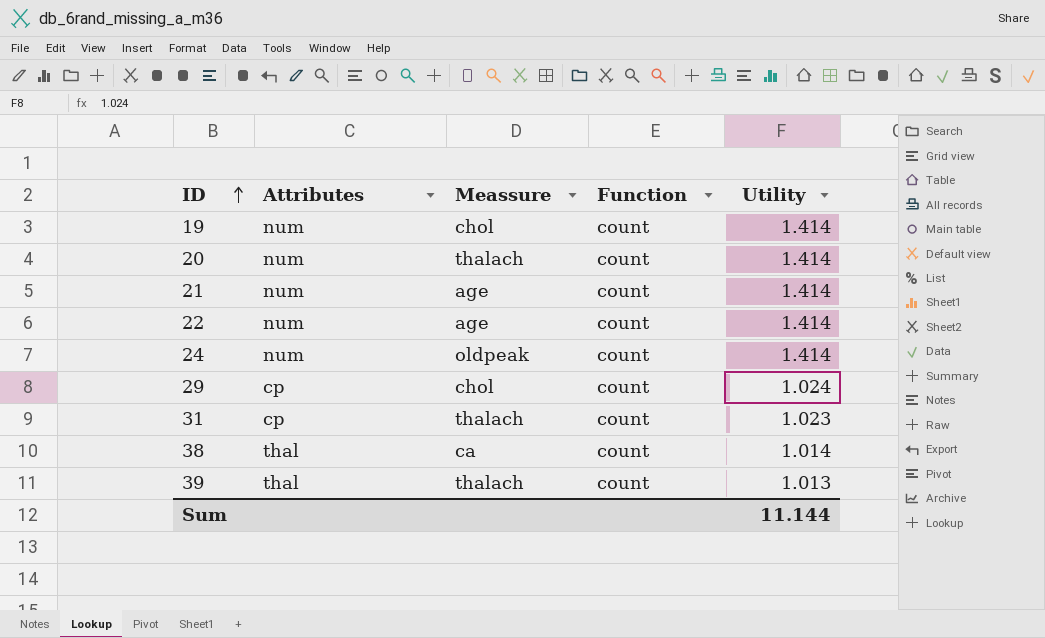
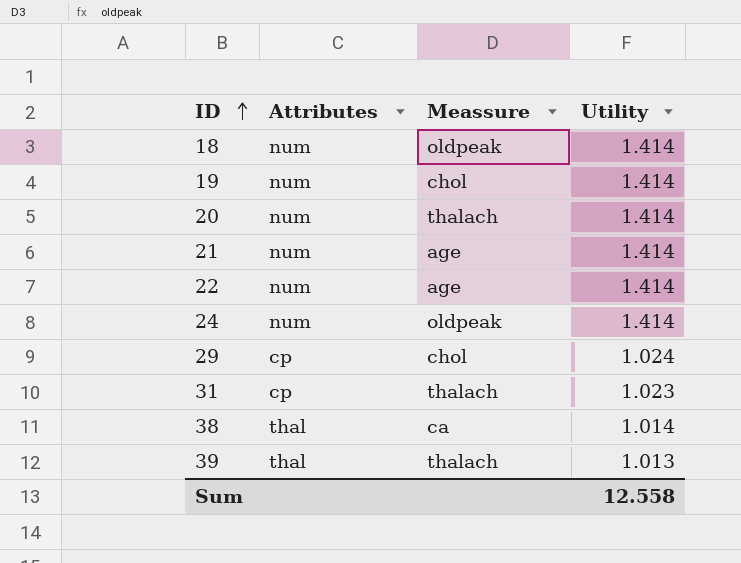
column Function | position: 4 -> none
row 18: none -> num | oldpeak | 1.414
Sum | Utility: 11.144 -> 12.558

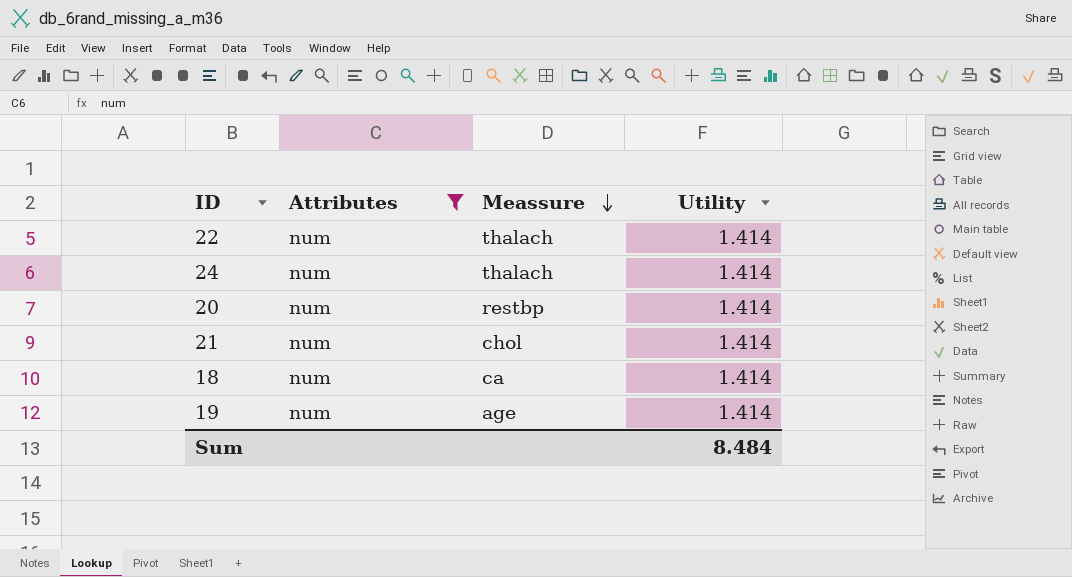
filter: none -> Attributes = num
row order: ID ascending -> Meassure descending
22 | Meassure: age -> thalach
24 | Meassure: oldpeak -> thalach
20 | Meassure: thalach -> restbp
21 | Meassure: age -> chol
18 | Meassure: oldpeak -> ca
19 | Meassure: chol -> age
Sum | Utility: 12.558 -> 8.484

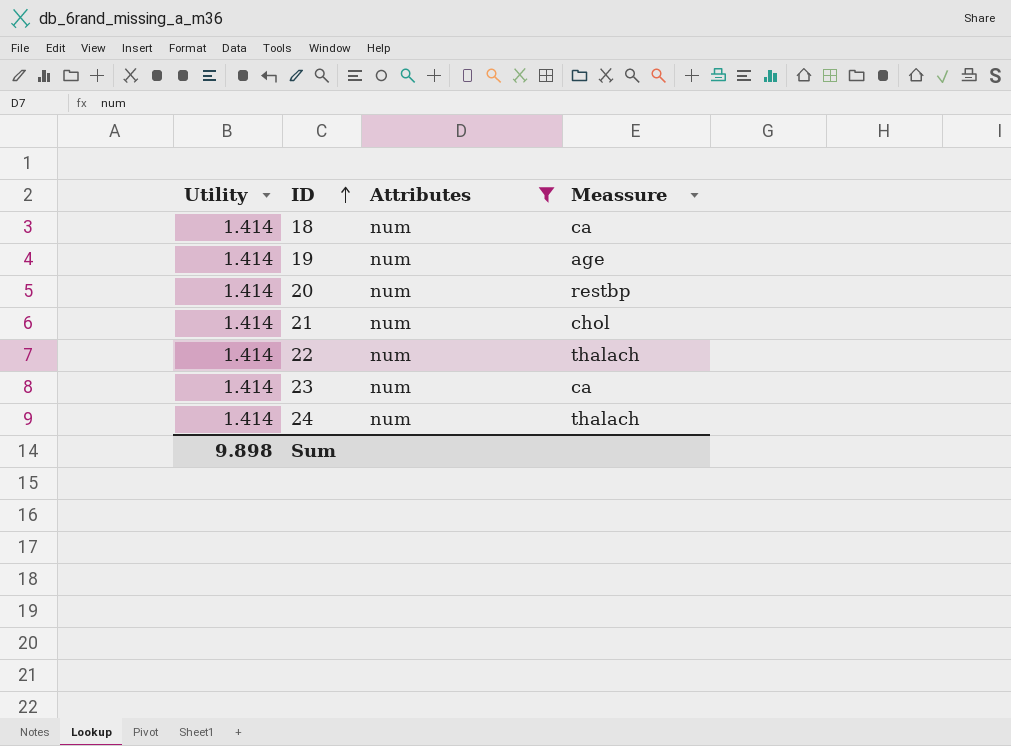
row order: Meassure descending -> ID ascending
column Utility | position: 4 -> 1
row 23: none -> 1.414 | num | ca
Sum | Utility: 8.484 -> 9.898

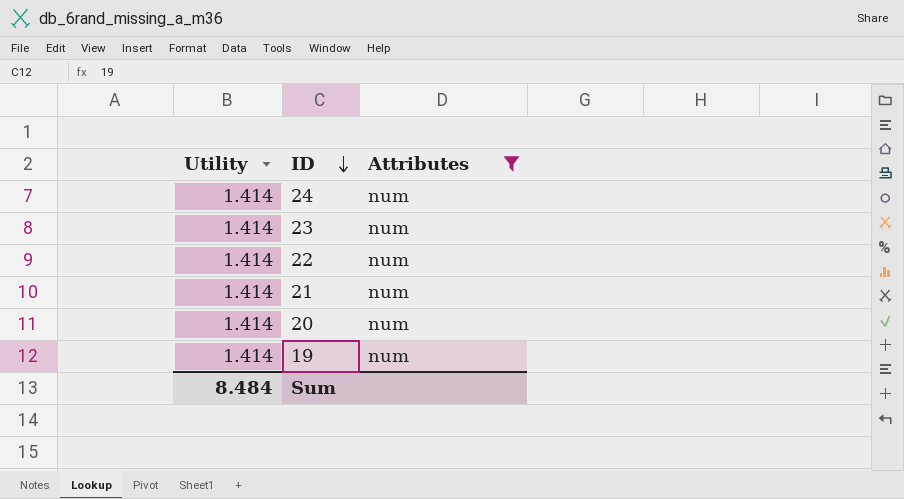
row order: ID ascending -> ID descending
column Meassure | position: 4 -> none
row 18: 1.414 | num | ca -> none
Sum | Utility: 9.898 -> 8.484

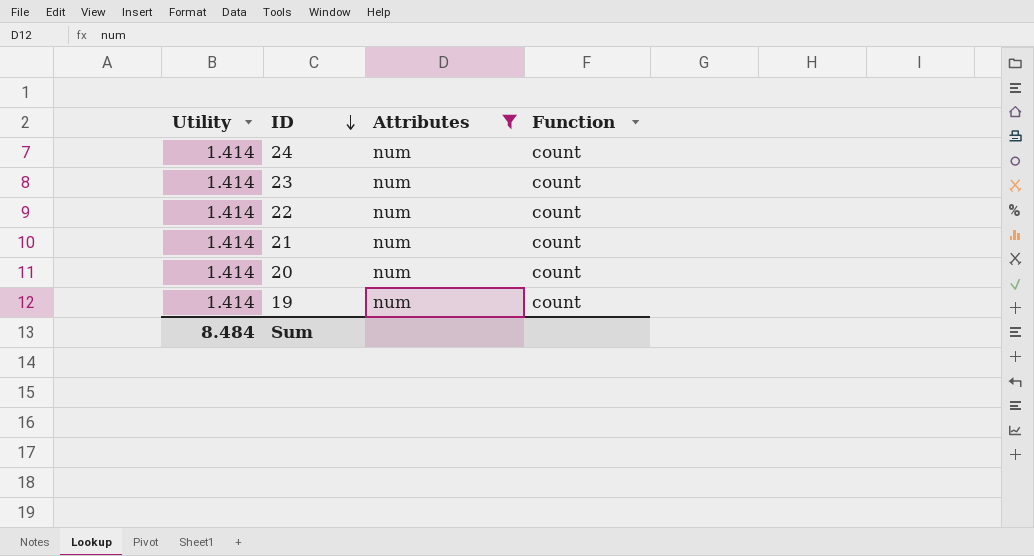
column Function | position: none -> 4

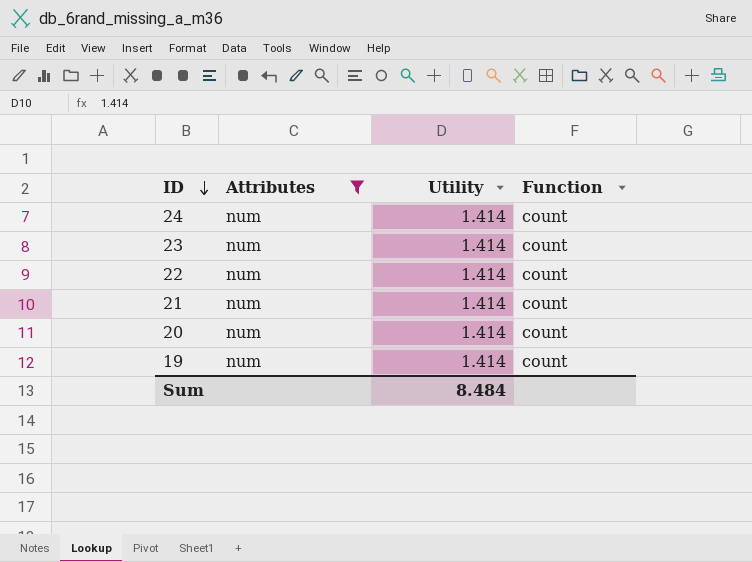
column Utility | position: 1 -> 3

